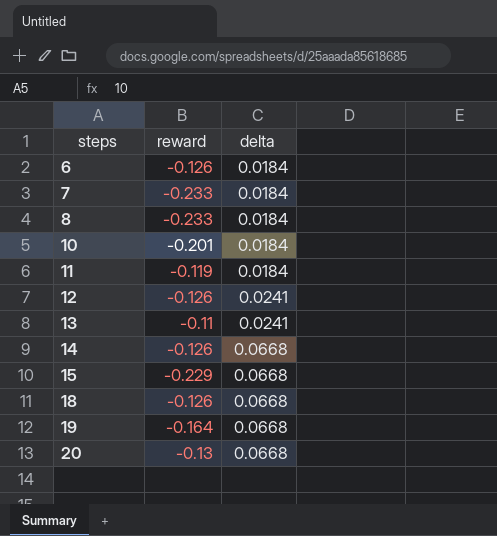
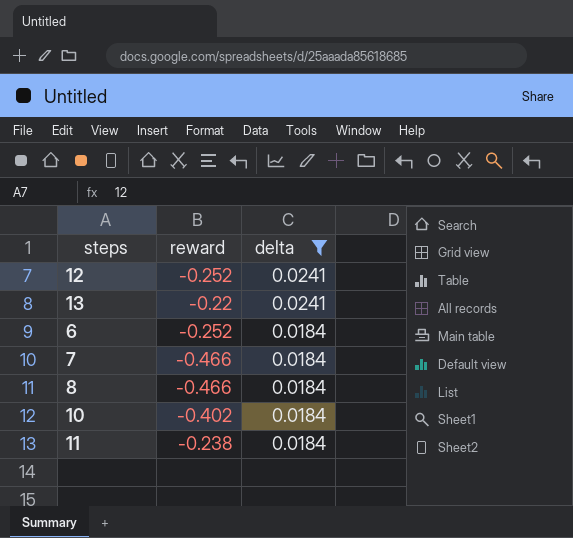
filter: none -> delta != 0.0668
row order: steps ascending -> delta descending
12 | reward: -0.126 -> -0.252
13 | reward: -0.11 -> -0.22
6 | reward: -0.126 -> -0.252
7 | reward: -0.233 -> -0.466
8 | reward: -0.233 -> -0.466
10 | reward: -0.201 -> -0.402
11 | reward: -0.119 -> -0.238

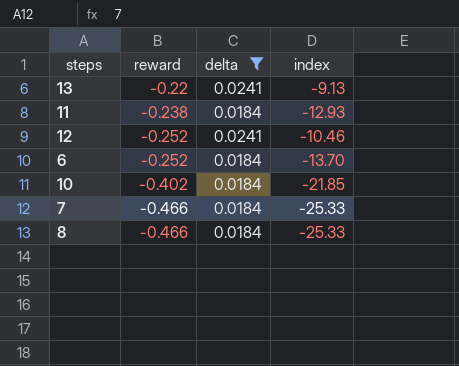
row order: delta descending -> reward descending
column index | formula: none -> [reward] / [delta]

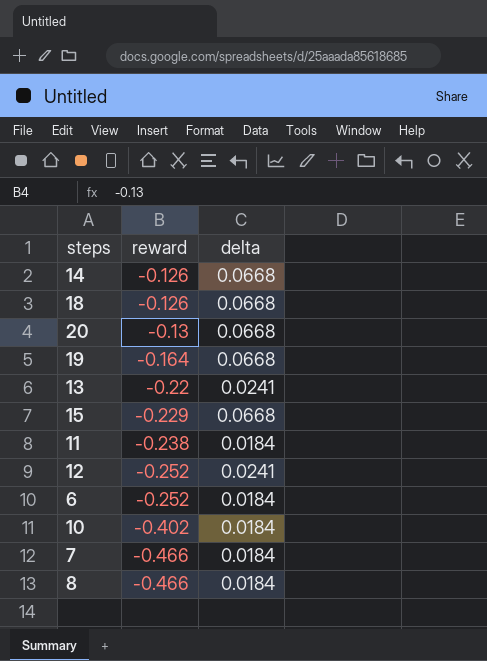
filter: delta != 0.0668 -> none
column index | formula: [reward] / [delta] -> none

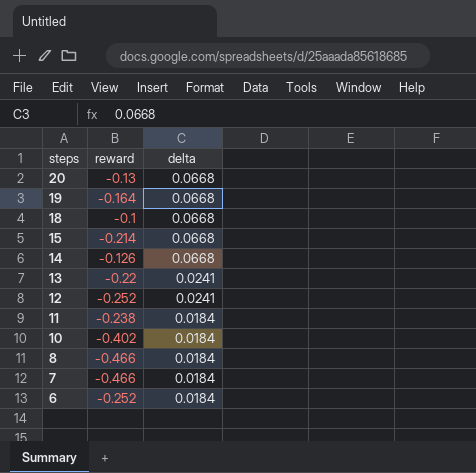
row order: reward descending -> steps descending
18 | reward: -0.126 -> -0.1
15 | reward: -0.229 -> -0.214

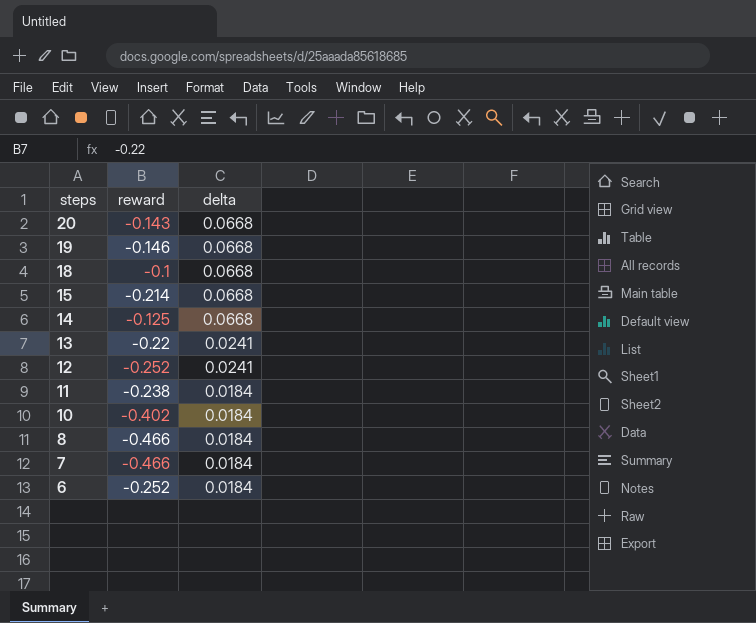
20 | reward: -0.13 -> -0.143
19 | reward: -0.164 -> -0.146
14 | reward: -0.126 -> -0.125

